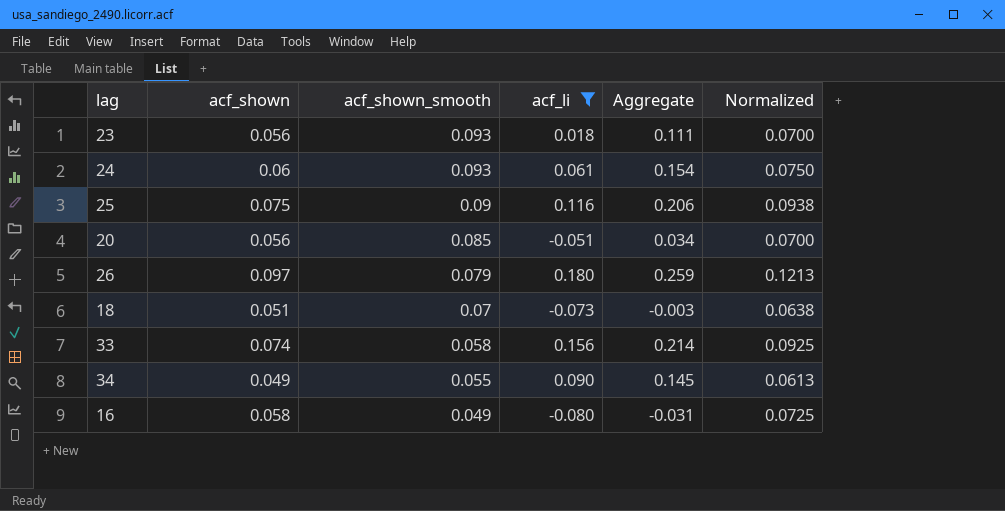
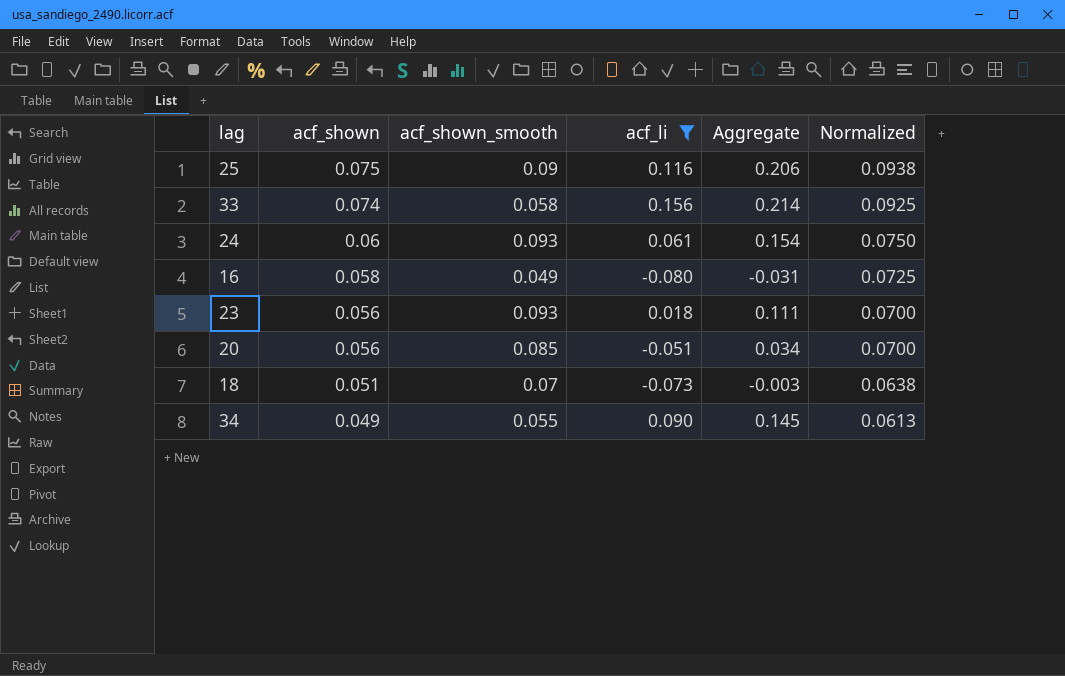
row order: acf_shown_smooth descending -> acf_shown descending
row 26: 0.097 | 0.079 | 0.180 | 0.259 | 0.1213 -> none

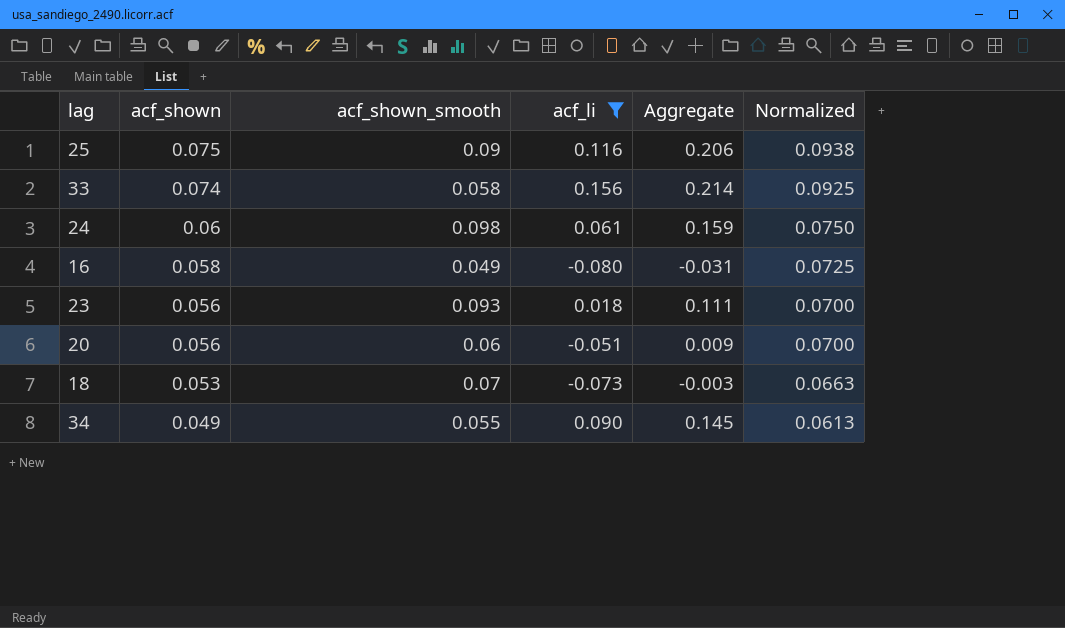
24 | acf_shown_smooth: 0.093 -> 0.098
24 | Aggregate: 0.154 -> 0.159
20 | acf_shown_smooth: 0.085 -> 0.06
20 | Aggregate: 0.034 -> 0.009
18 | acf_shown: 0.051 -> 0.053
18 | Normalized: 0.0638 -> 0.0663

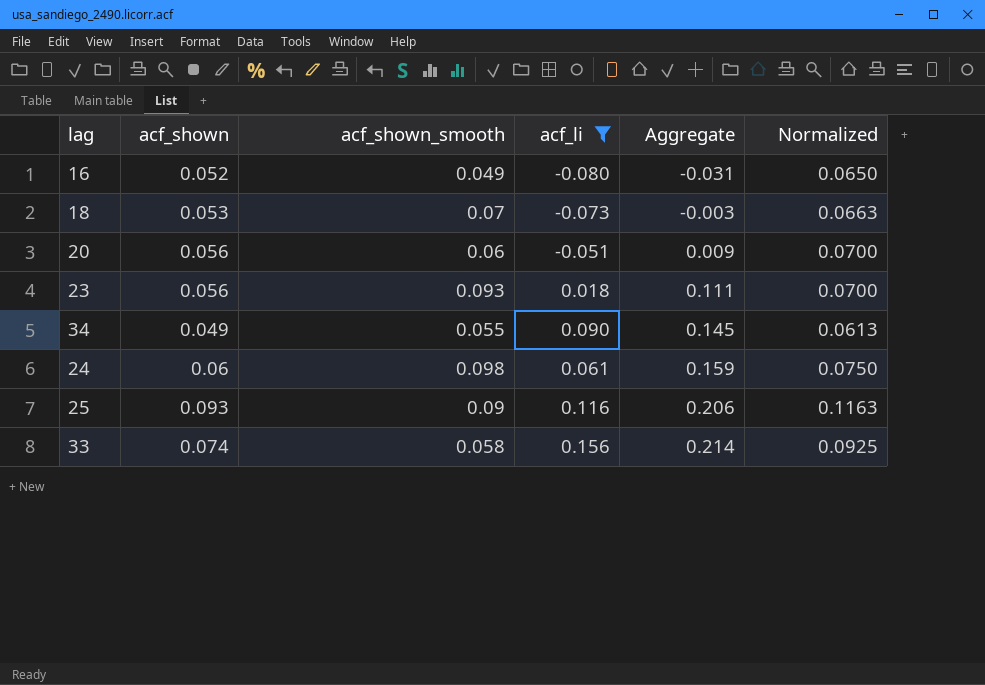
row order: acf_shown descending -> Aggregate ascending
16 | acf_shown: 0.058 -> 0.052
16 | Normalized: 0.0725 -> 0.0650
25 | acf_shown: 0.075 -> 0.093
25 | Normalized: 0.0938 -> 0.1163

